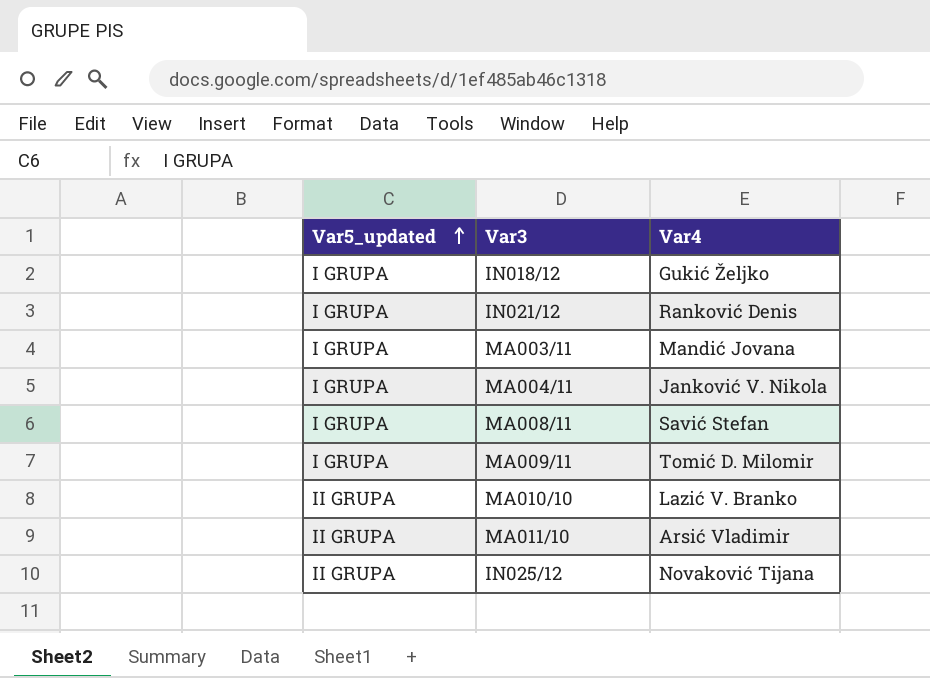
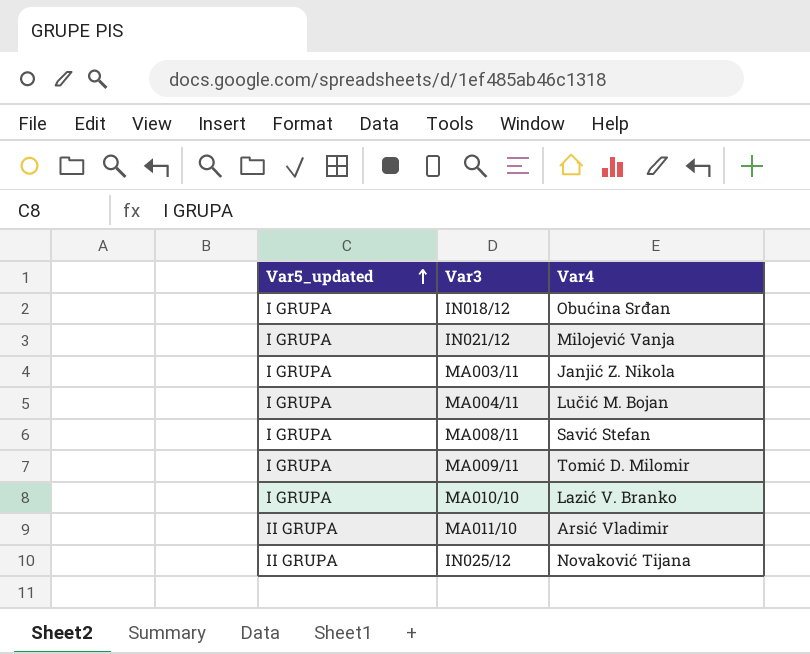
IN018/12 | Var4: Gukić Željko -> Obućina Srđan
IN021/12 | Var4: Ranković Denis -> Milojević Vanja
MA003/11 | Var4: Mandić Jovana -> Janjić Z. Nikola
MA004/11 | Var4: Janković V. Nikola -> Lučić M. Bojan
MA010/10 | Var5_updated: II GRUPA -> I GRUPA

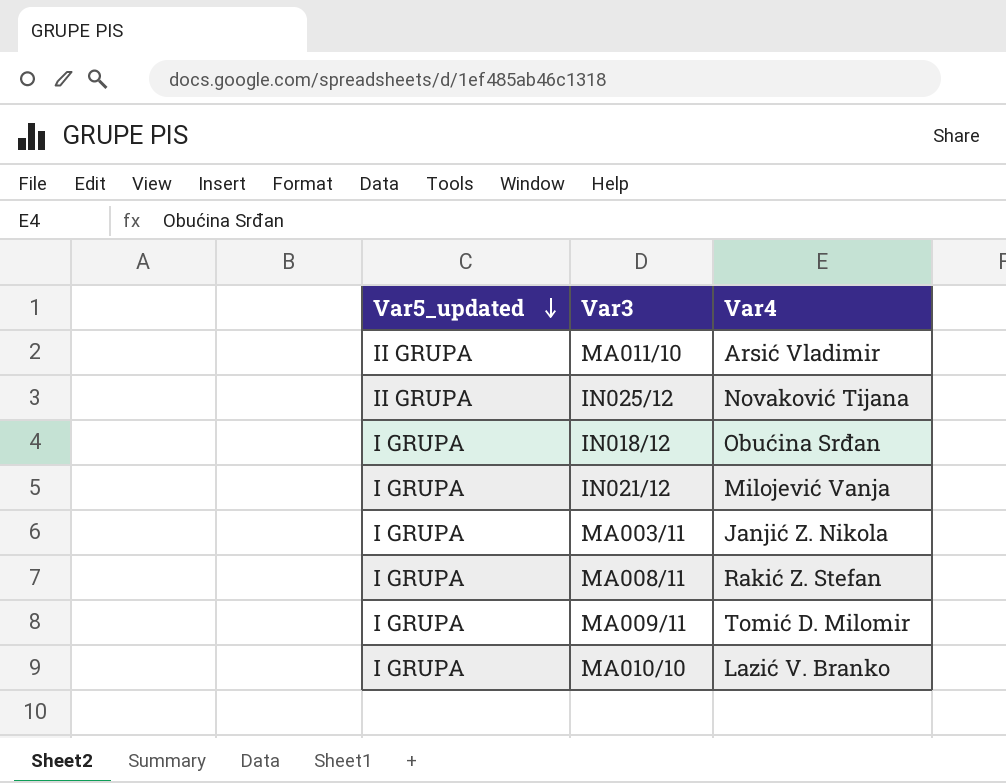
row order: Var5_updated ascending -> Var5_updated descending
row MA004/11: I GRUPA | Lučić M. Bojan -> none
MA008/11 | Var4: Savić Stefan -> Rakić Z. Stefan

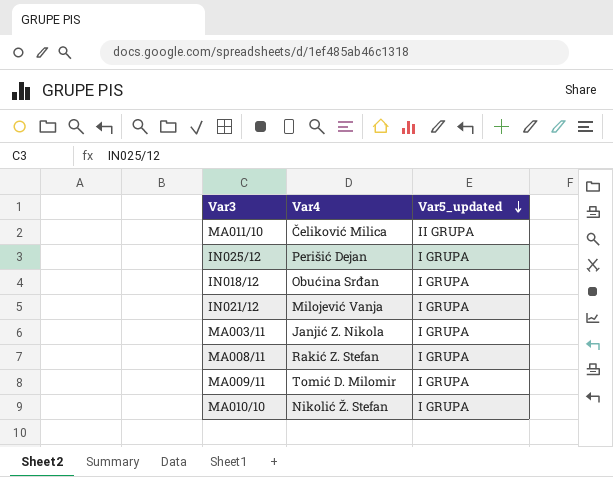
column Var5_updated | position: 1 -> 3
MA011/10 | Var4: Arsić Vladimir -> Čeliković Milica
IN025/12 | Var4: Novaković Tijana -> Perišić Dejan
IN025/12 | Var5_updated: II GRUPA -> I GRUPA
MA010/10 | Var4: Lazić V. Branko -> Nikolić Ž. Stefan

